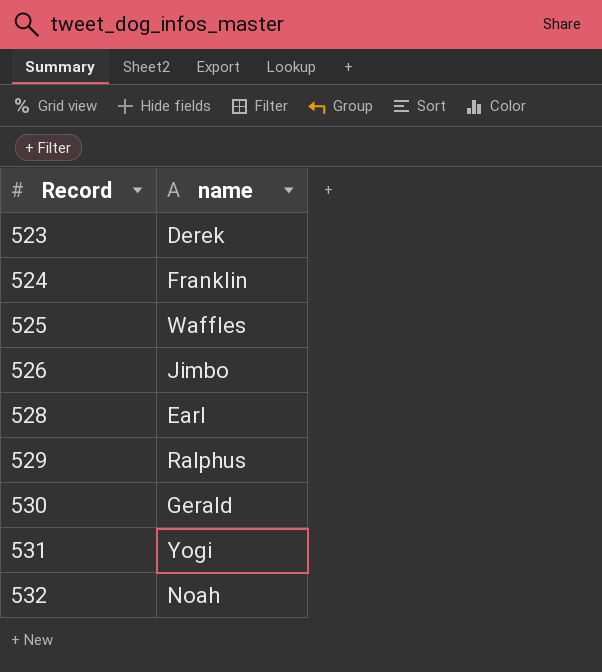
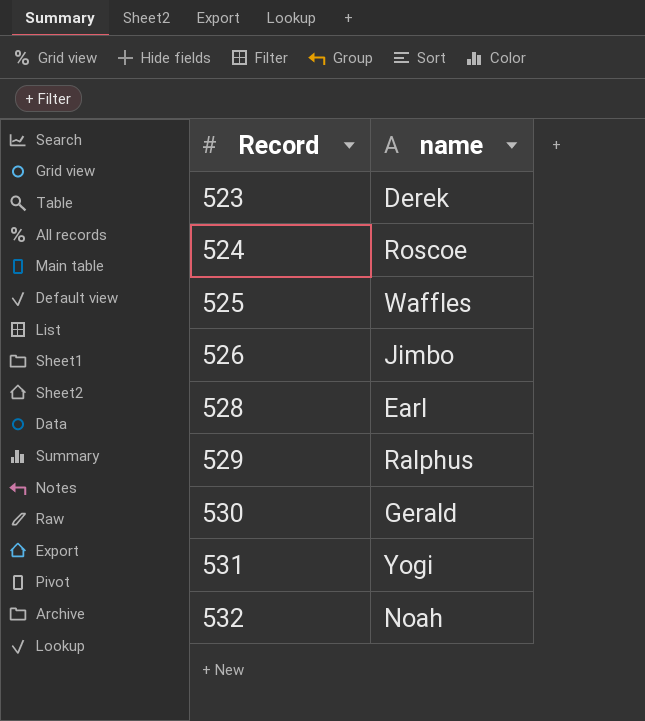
524 | name: Franklin -> Roscoe

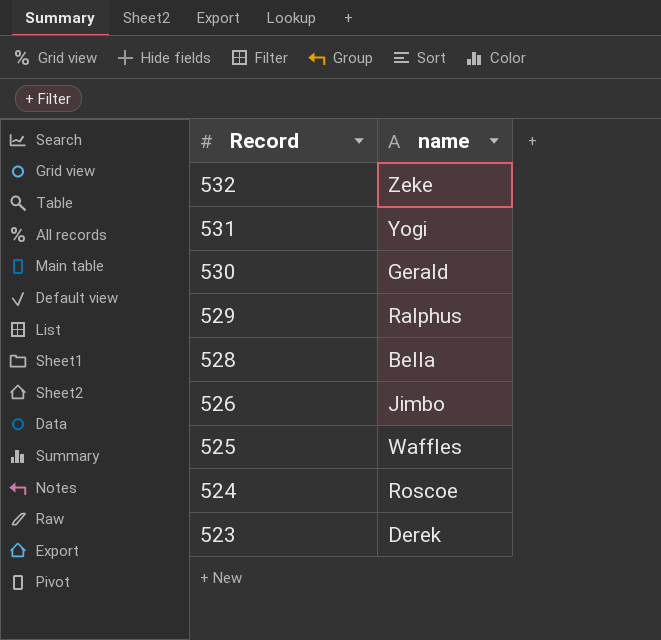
row order: Record ascending -> Record descending
532 | name: Noah -> Zeke
528 | name: Earl -> Bella

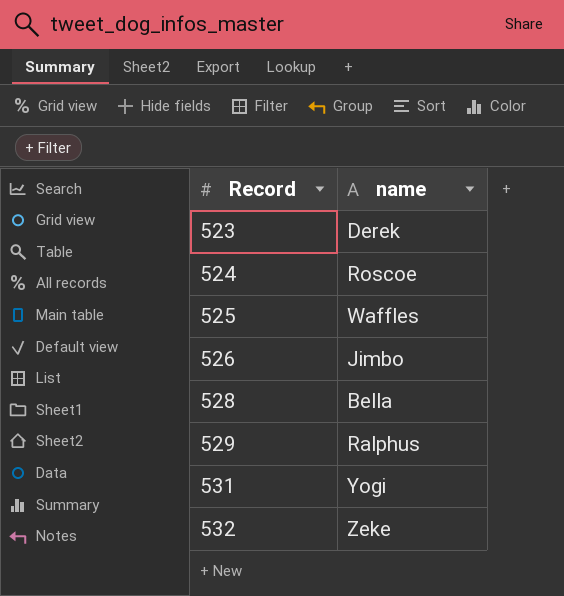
row order: Record descending -> Record ascending
row 530: Gerald -> none

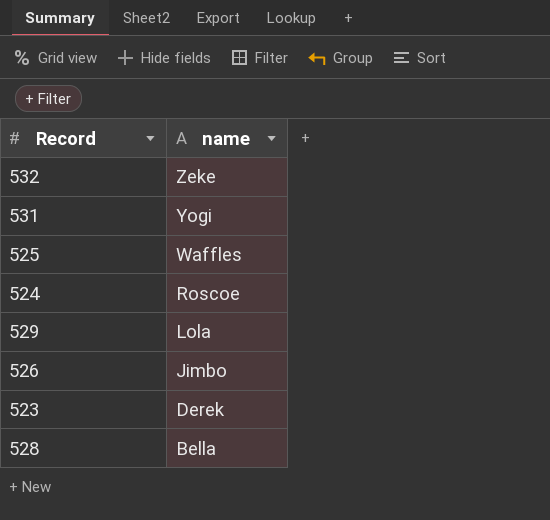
row order: Record ascending -> name descending
529 | name: Ralphus -> Lola

